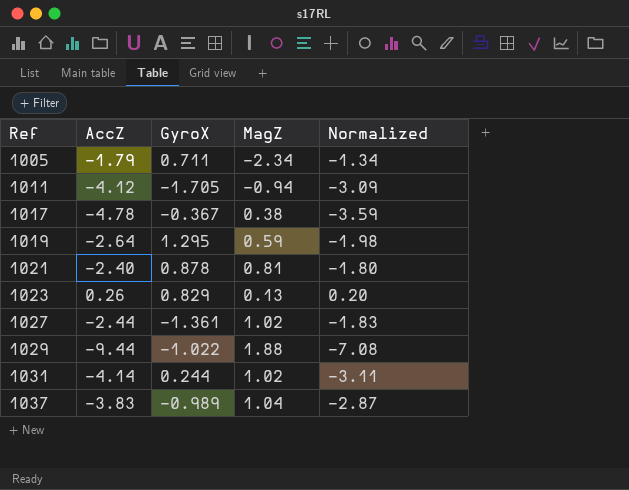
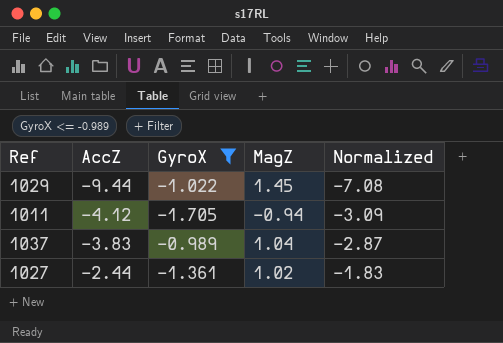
filter: none -> GyroX <= -0.989
row order: Ref ascending -> AccZ ascending
1029 | MagZ: 1.88 -> 1.45

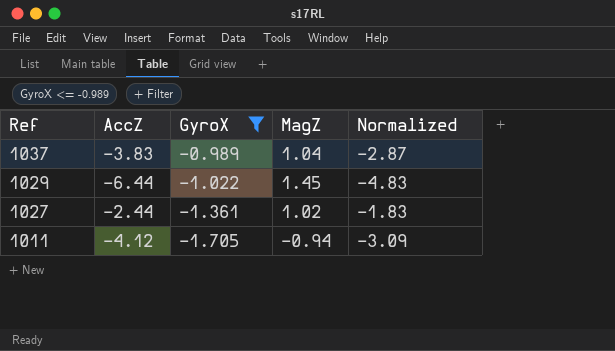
row order: AccZ ascending -> Ref descending
1029 | AccZ: -9.44 -> -6.44
1029 | Normalized: -7.08 -> -4.83

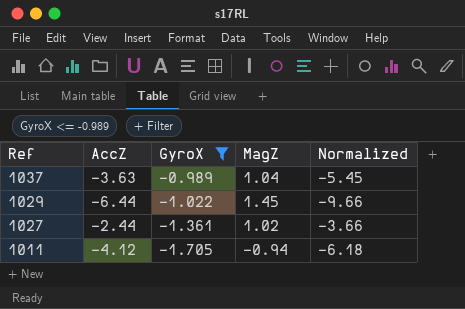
column Normalized | formula: [AccZ] * 0.75 -> [AccZ] * 1.5
1037 | AccZ: -3.83 -> -3.63

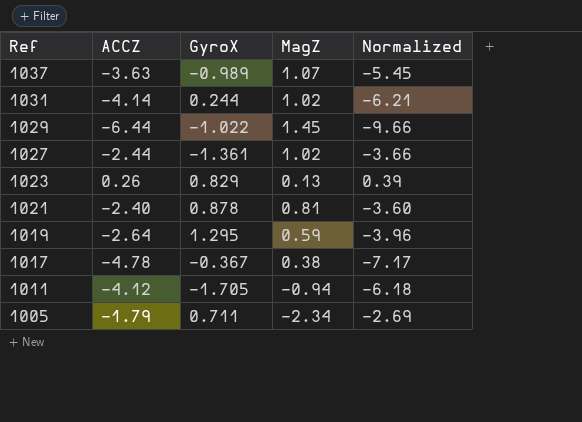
filter: GyroX <= -0.989 -> none
column name: AccZ -> ACCZ
1037 | MagZ: 1.04 -> 1.07

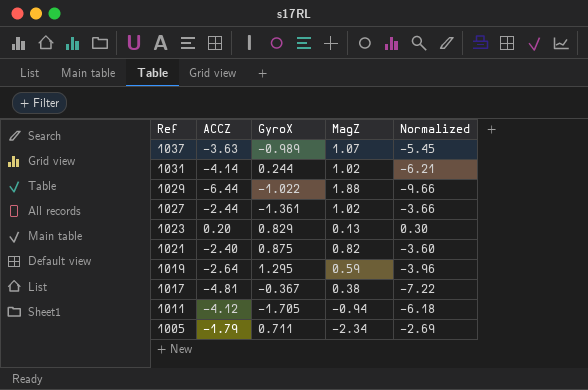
1029 | MagZ: 1.45 -> 1.88
1023 | ACCZ: 0.26 -> 0.20
1023 | Normalized: 0.39 -> 0.30
1021 | GyroX: 0.878 -> 0.875
1021 | MagZ: 0.81 -> 0.82
1017 | ACCZ: -4.78 -> -4.81
1017 | Normalized: -7.17 -> -7.22

